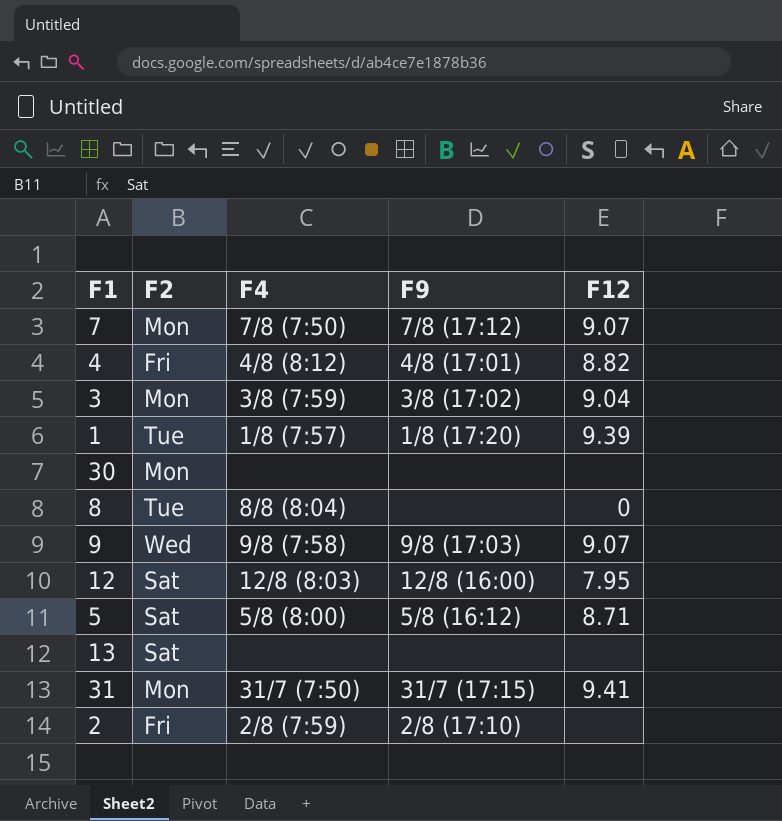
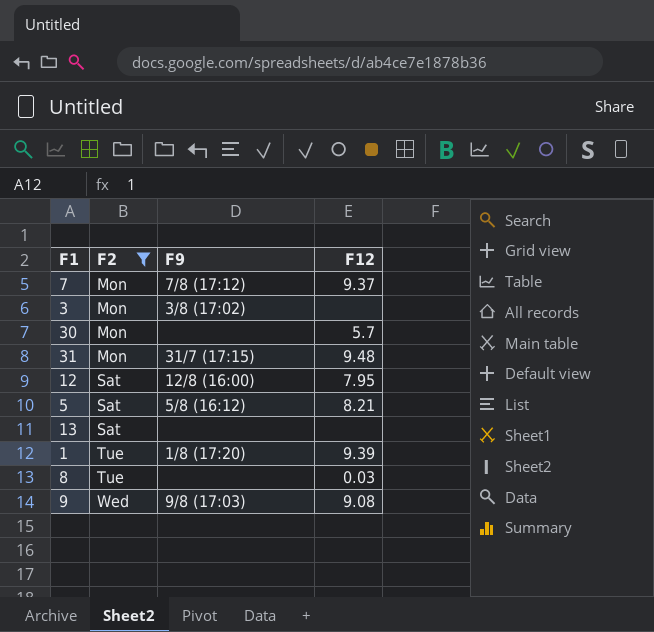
filter: none -> F2 != Fri
row order: none -> F2 ascending
column F4 | position: 3 -> none
7 | F12: 9.07 -> 9.37
3 | F12: 9.04 -> none
30 | F12: none -> 5.7
31 | F12: 9.41 -> 9.48
5 | F12: 8.71 -> 8.21
8 | F12: 0 -> 0.03
9 | F12: 9.07 -> 9.08

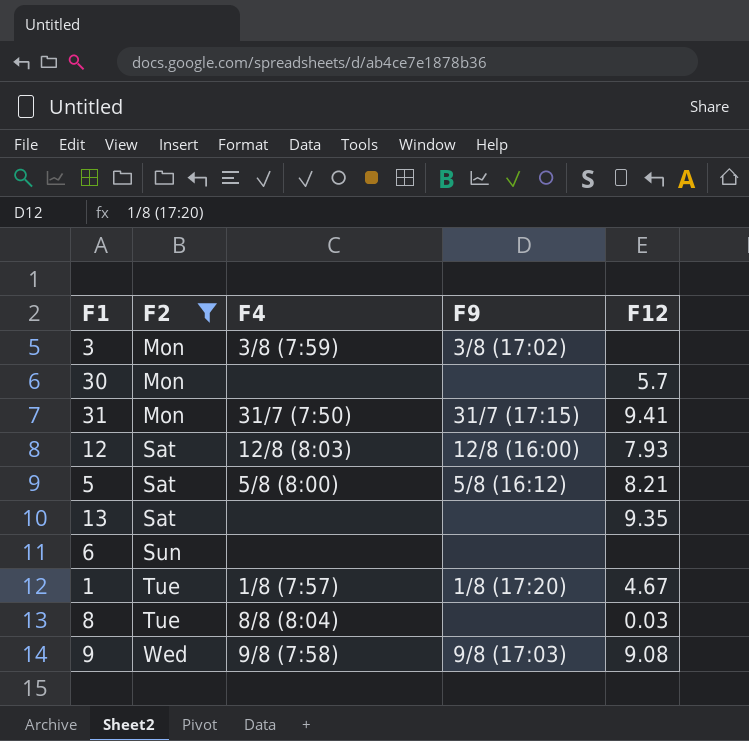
column F4 | position: none -> 3
row 7: Mon | 7/8 (17:12) | 9.37 -> none
31 | F12: 9.48 -> 9.41
12 | F12: 7.95 -> 7.93
13 | F12: none -> 9.35
row 6: none -> Sun | none | none | none
1 | F12: 9.39 -> 4.67

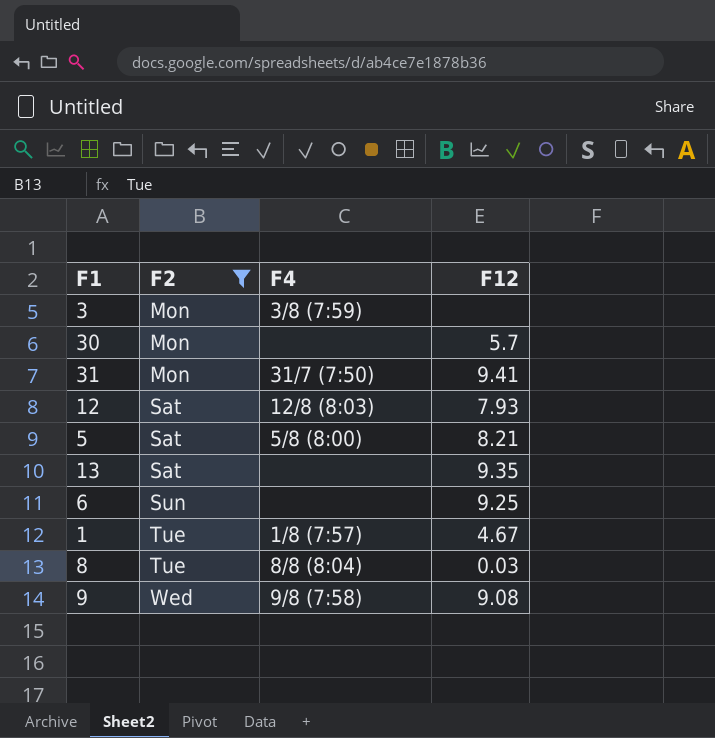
column F9 | position: 4 -> none
6 | F12: none -> 9.25

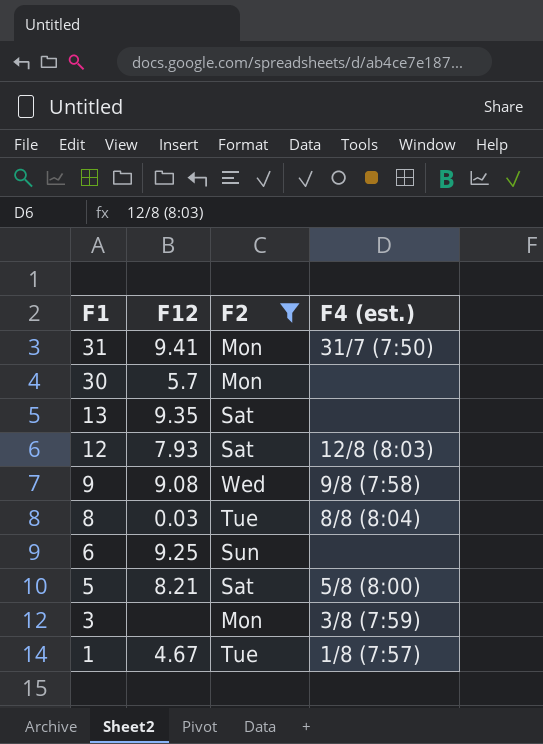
row order: F2 ascending -> F1 descending
column F12 | position: 4 -> 2
column name: F4 -> F4 (est.)

